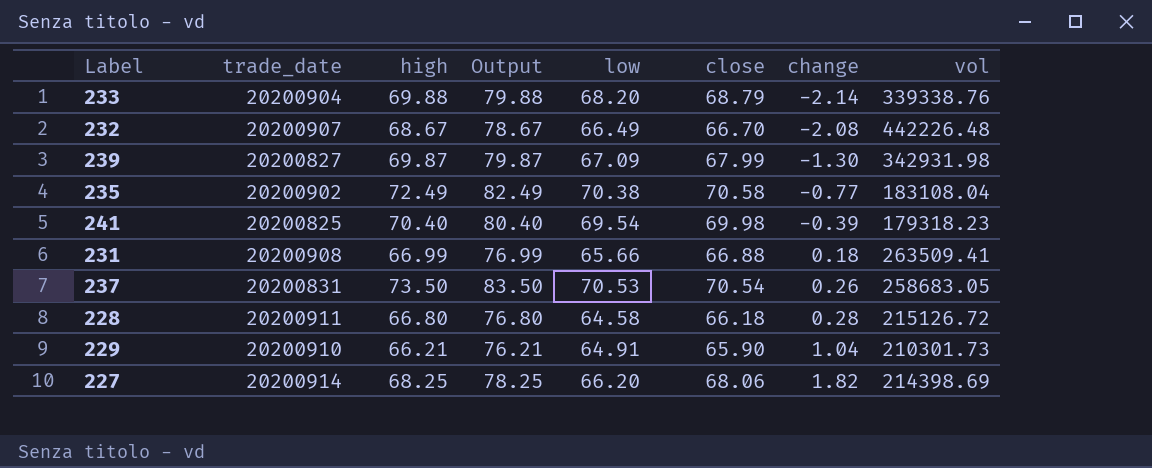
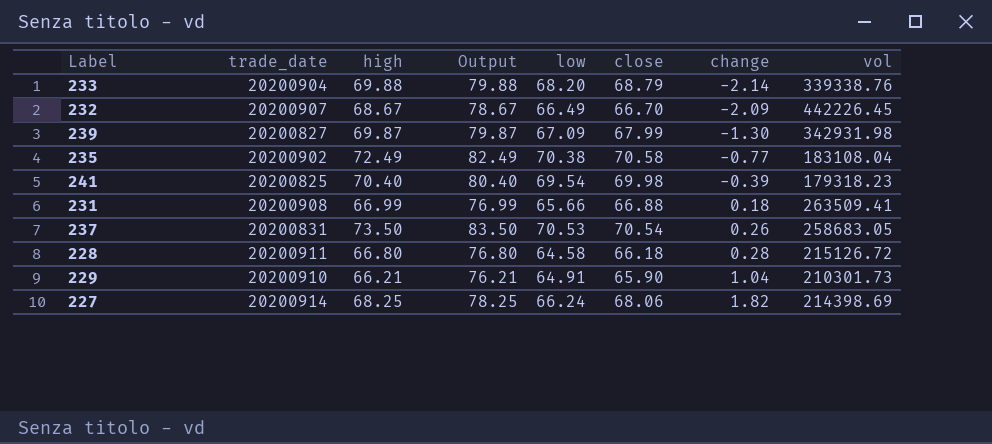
232 | change: -2.08 -> -2.09
232 | vol: 442226.48 -> 442226.45
227 | low: 66.20 -> 66.24

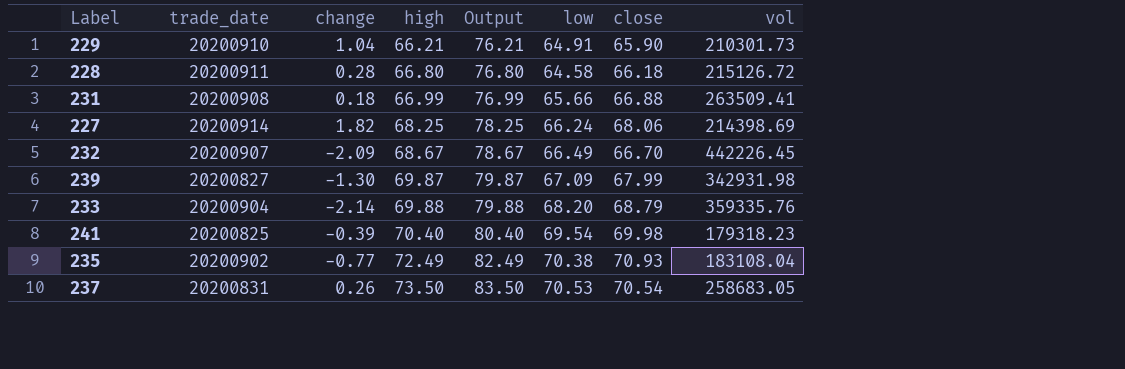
row order: change ascending -> high ascending
column change | position: 7 -> 3
233 | vol: 339338.76 -> 359335.76
235 | close: 70.58 -> 70.93

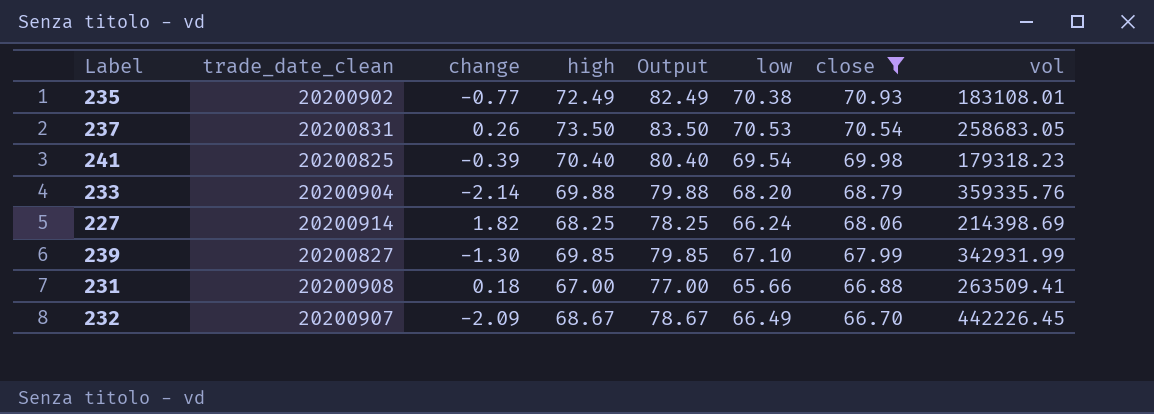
filter: none -> close >= 66.70
row order: high ascending -> close descending
column name: trade_date -> trade_date_clean
235 | vol: 183108.04 -> 183108.01
239 | high: 69.87 -> 69.85
239 | Output: 79.87 -> 79.85
239 | low: 67.09 -> 67.10
239 | vol: 342931.98 -> 342931.99
231 | high: 66.99 -> 67.00
231 | Output: 76.99 -> 77.00

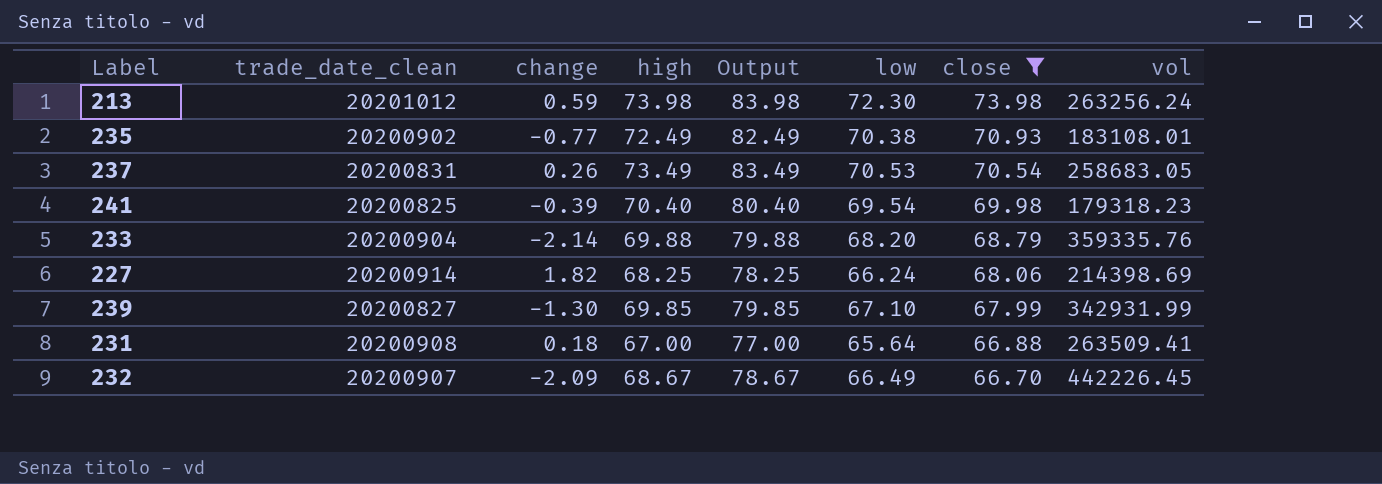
row 213: none -> 20201012 | 0.59 | 73.98 | 83.98 | 72.30 | 73.98 | 263256.24
237 | high: 73.50 -> 73.49
237 | Output: 83.50 -> 83.49
231 | low: 65.66 -> 65.64

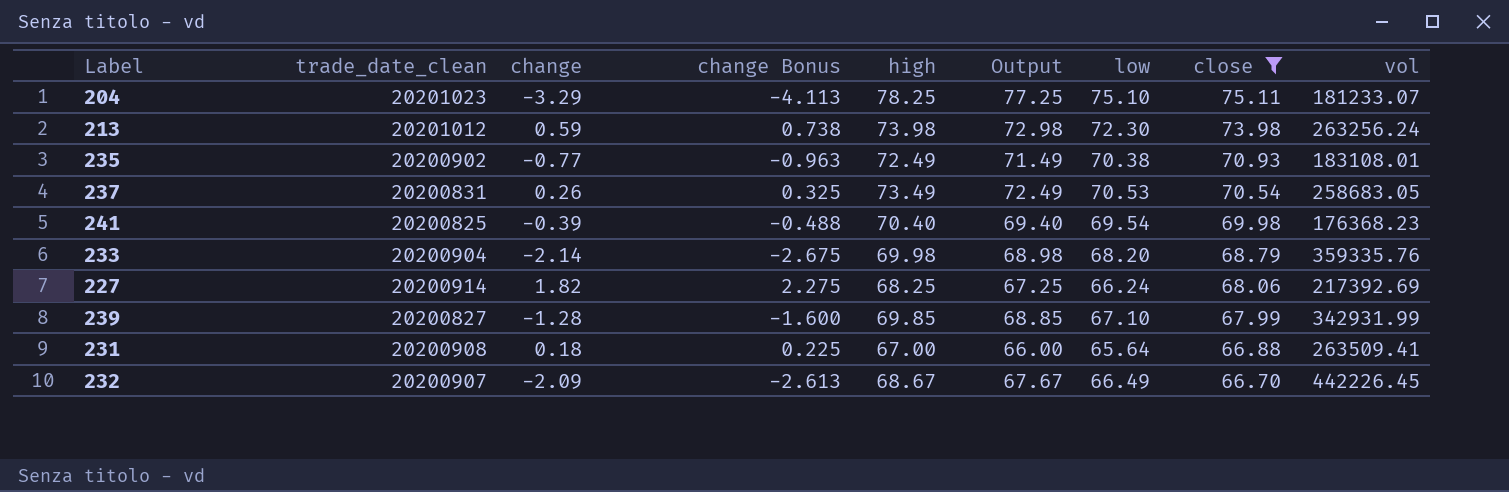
column change Bonus | formula: none -> [change] * 1.25
column Output | formula: [high] + 10 -> [high] - 1
row 204: none -> 20201023 | -3.29 | -4.113 | 78.25 | 77.25 | 75.10 | 75.11 | 181233.07
241 | vol: 179318.23 -> 176368.23
233 | high: 69.88 -> 69.98
227 | vol: 214398.69 -> 217392.69
239 | change: -1.30 -> -1.28

